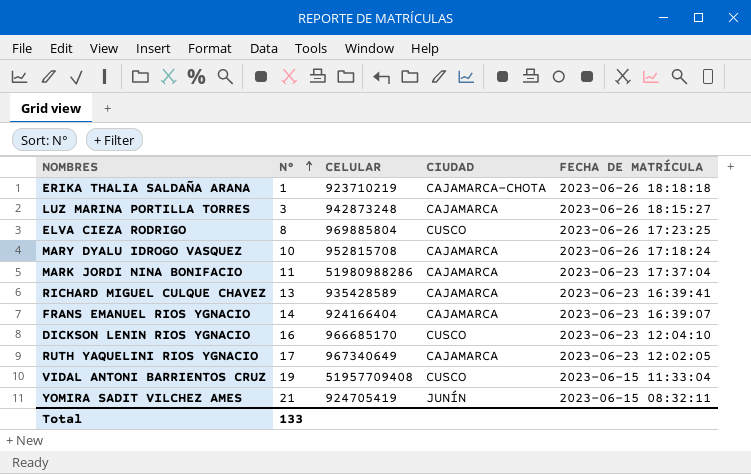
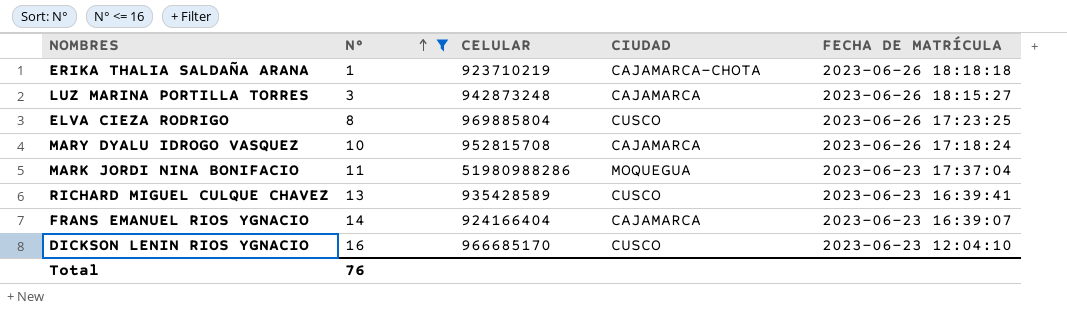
filter: none -> N° <= 16
MARK JORDI NINA BONIFACIO | CIUDAD: CAJAMARCA -> MOQUEGUA
RICHARD MIGUEL CULQUE CHAVEZ | CIUDAD: CAJAMARCA -> CUSCO
Total | N°: 133 -> 76

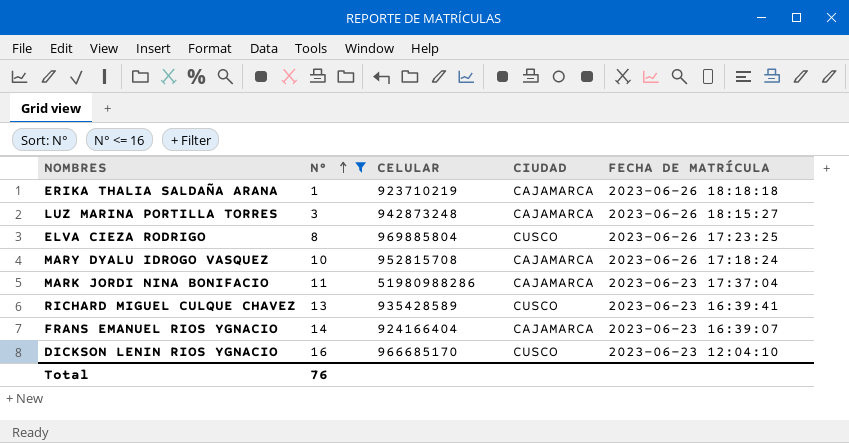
ERIKA THALIA SALDAÑA ARANA | CIUDAD: CAJAMARCA-CHOTA -> CAJAMARCA
MARK JORDI NINA BONIFACIO | CIUDAD: MOQUEGUA -> CAJAMARCA

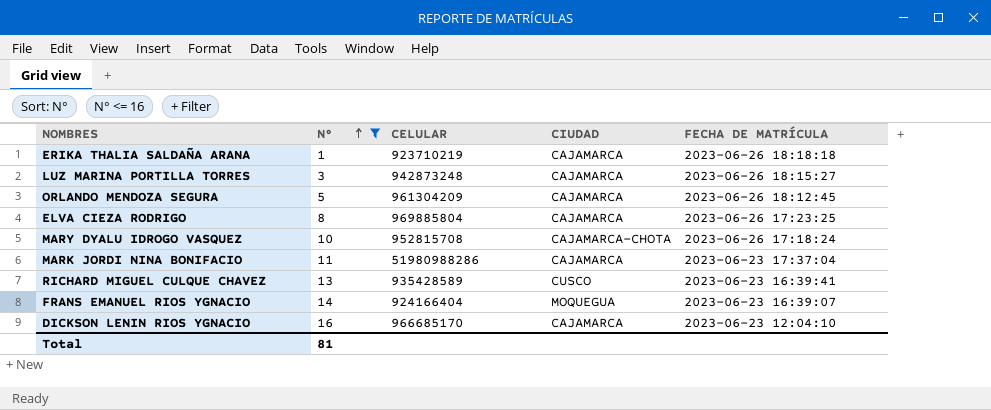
row ORLANDO MENDOZA SEGURA: none -> 5 | 961304209 | CAJAMARCA | 2023-06-26 18:12:45
ELVA CIEZA RODRIGO | CIUDAD: CUSCO -> CAJAMARCA
MARY DYALU IDROGO VASQUEZ | CIUDAD: CAJAMARCA -> CAJAMARCA-CHOTA
FRANS EMANUEL RIOS YGNACIO | CIUDAD: CAJAMARCA -> MOQUEGUA
DICKSON LENIN RIOS YGNACIO | CIUDAD: CUSCO -> CAJAMARCA
Total | N°: 76 -> 81

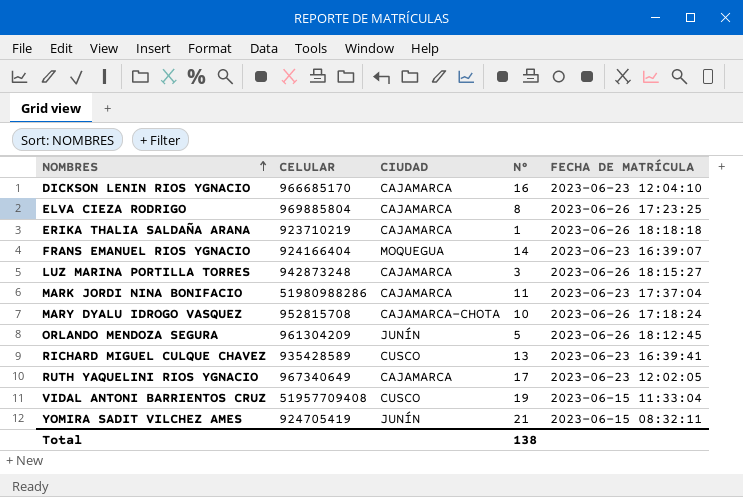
filter: N° <= 16 -> none
row order: N° ascending -> NOMBRES ascending
column N° | position: 2 -> 4
ORLANDO MENDOZA SEGURA | CIUDAD: CAJAMARCA -> JUNÍN
Total | N°: 81 -> 138

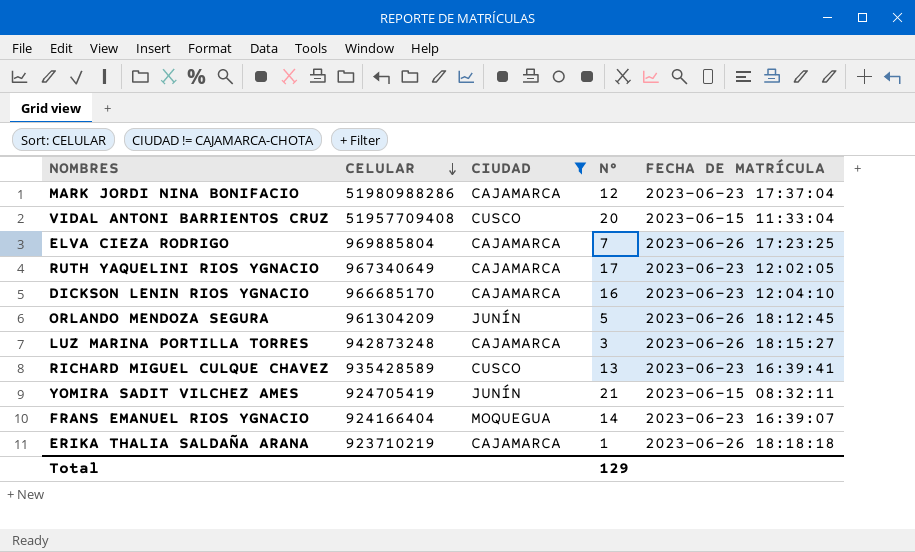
filter: none -> CIUDAD != CAJAMARCA-CHOTA
row order: NOMBRES ascending -> CELULAR descending
MARK JORDI NINA BONIFACIO | N°: 11 -> 12
VIDAL ANTONI BARRIENTOS CRUZ | N°: 19 -> 20
ELVA CIEZA RODRIGO | N°: 8 -> 7
Total | N°: 138 -> 129

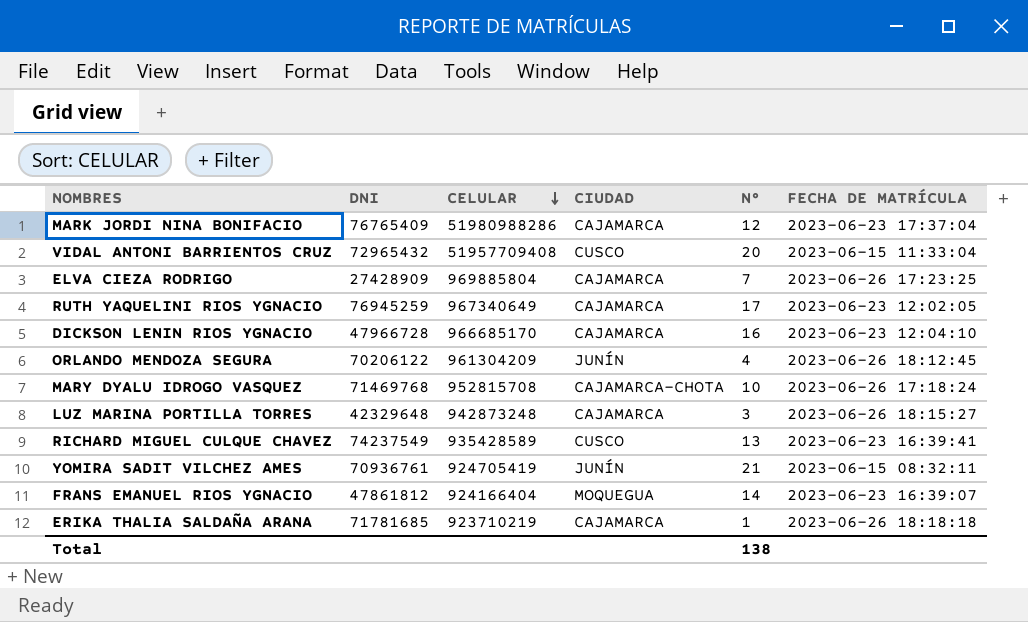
filter: CIUDAD != CAJAMARCA-CHOTA -> none
column DNI | position: none -> 2
ORLANDO MENDOZA SEGURA | N°: 5 -> 4
Total | N°: 129 -> 138

